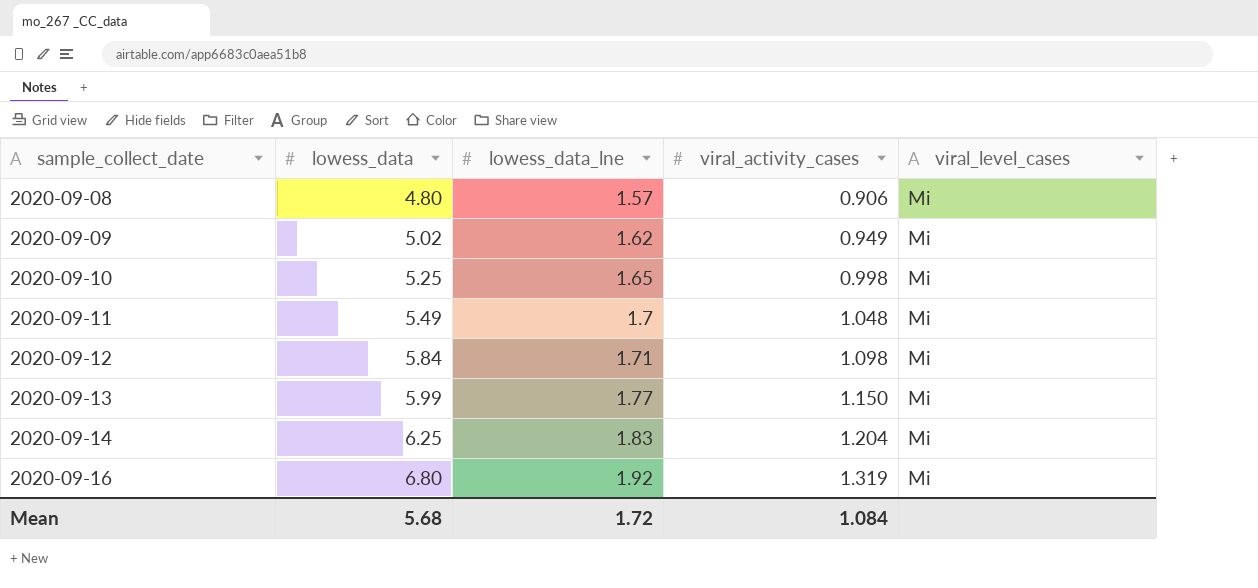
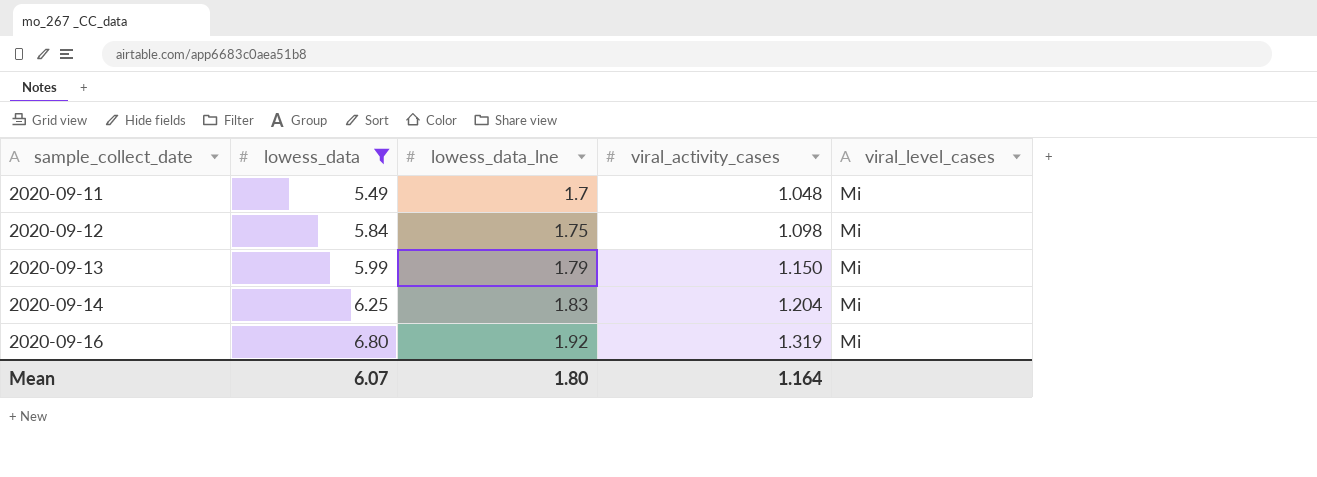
filter: none -> lowess_data >= 5.49
2020-09-12 | lowess_data_lne: 1.71 -> 1.75
2020-09-13 | lowess_data_lne: 1.77 -> 1.79
Mean | lowess_data: 5.68 -> 6.07
Mean | lowess_data_lne: 1.72 -> 1.80
Mean | viral_activity_cases: 1.084 -> 1.164

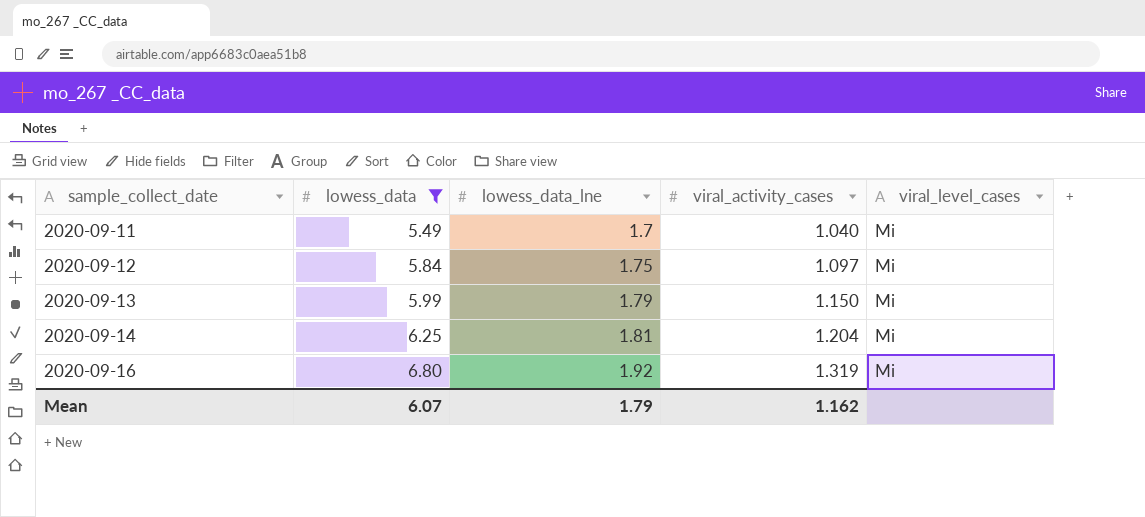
2020-09-11 | viral_activity_cases: 1.048 -> 1.040
2020-09-12 | viral_activity_cases: 1.098 -> 1.097
2020-09-14 | lowess_data_lne: 1.83 -> 1.81
Mean | lowess_data_lne: 1.80 -> 1.79
Mean | viral_activity_cases: 1.164 -> 1.162

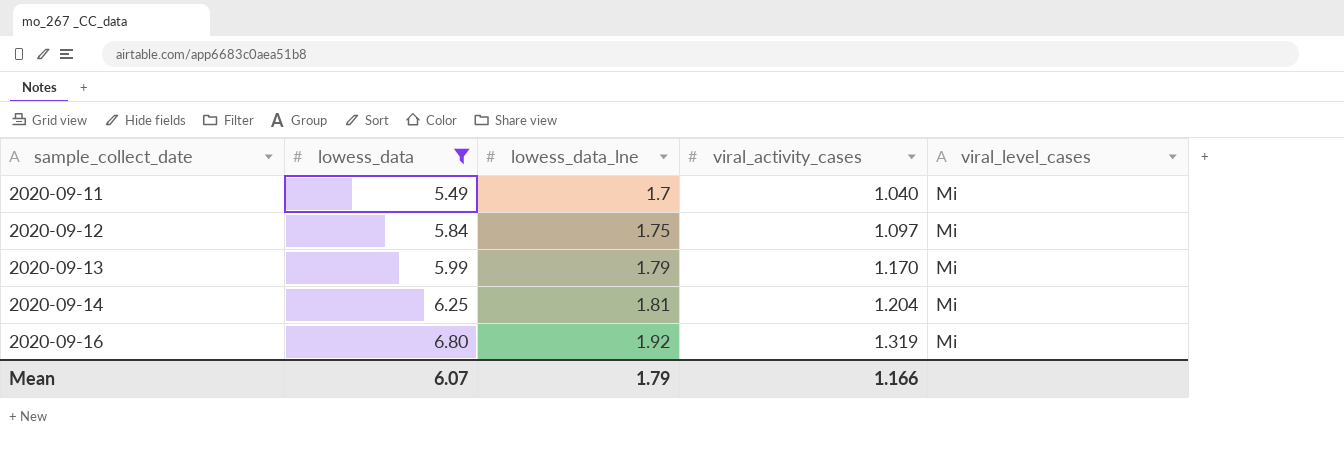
2020-09-13 | viral_activity_cases: 1.150 -> 1.170
Mean | viral_activity_cases: 1.162 -> 1.166

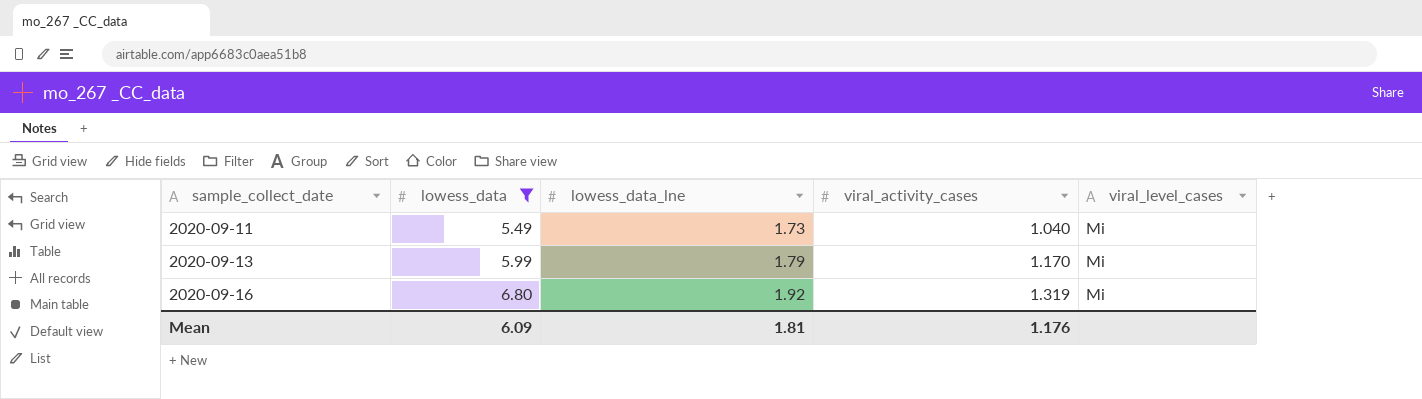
row 2020-09-12: 5.84 | 1.75 | 1.097 | Mi -> none
row 2020-09-14: 6.25 | 1.81 | 1.204 | Mi -> none
2020-09-11 | lowess_data_lne: 1.7 -> 1.73
Mean | lowess_data: 6.07 -> 6.09
Mean | lowess_data_lne: 1.79 -> 1.81
Mean | viral_activity_cases: 1.166 -> 1.176

